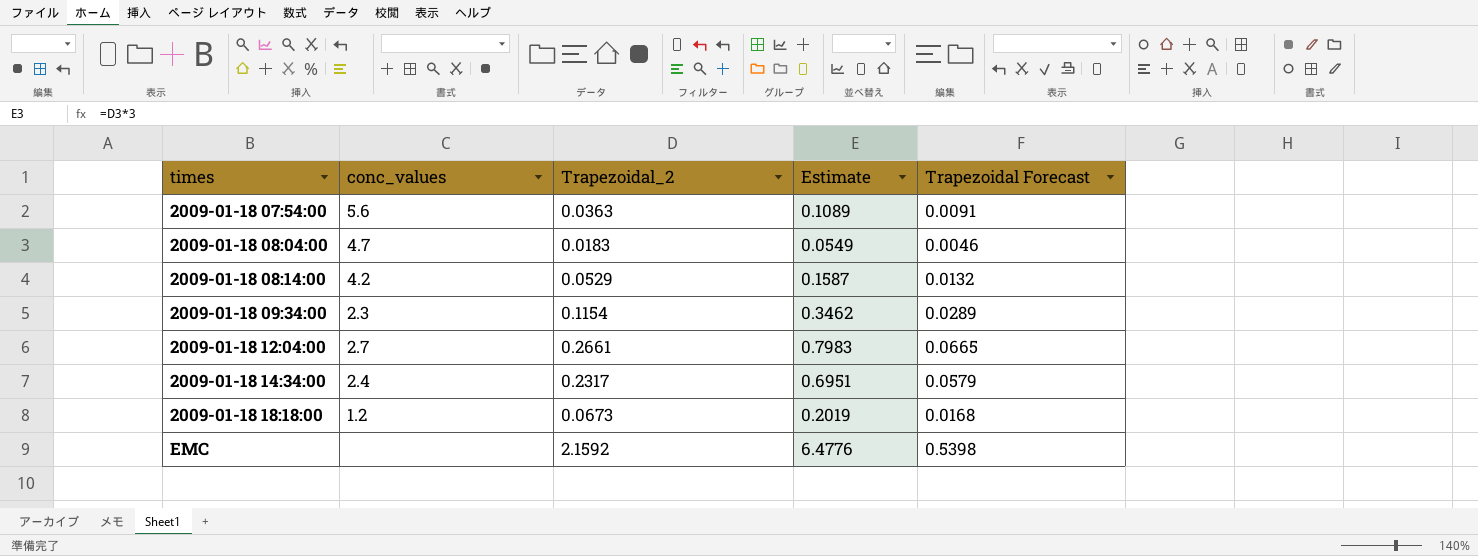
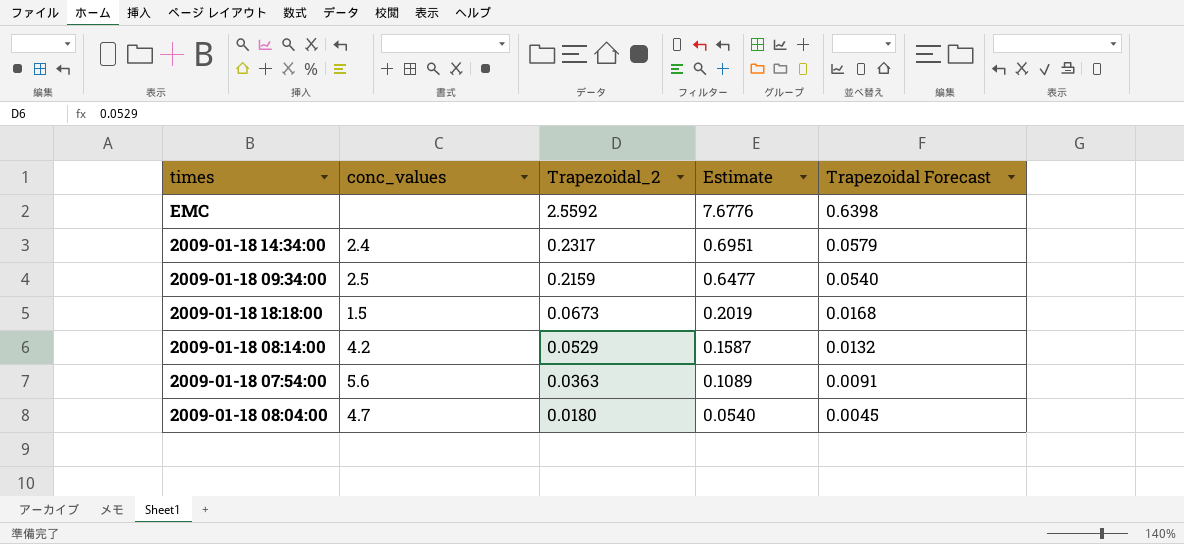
row order: times ascending -> Trapezoidal_2 descending
row 2009-01-18 12:04:00: 2.7 | 0.2661 | 0.7983 | 0.0665 -> none
EMC | Trapezoidal_2: 2.1592 -> 2.5592
EMC | Estimate: 6.4776 -> 7.6776
EMC | Trapezoidal Forecast: 0.5398 -> 0.6398
2009-01-18 09:34:00 | conc_values: 2.3 -> 2.5
2009-01-18 09:34:00 | Trapezoidal_2: 0.1154 -> 0.2159
2009-01-18 09:34:00 | Estimate: 0.3462 -> 0.6477
2009-01-18 09:34:00 | Trapezoidal Forecast: 0.0289 -> 0.0540
2009-01-18 18:18:00 | conc_values: 1.2 -> 1.5
2009-01-18 08:04:00 | Trapezoidal_2: 0.0183 -> 0.0180
2009-01-18 08:04:00 | Estimate: 0.0549 -> 0.0540
2009-01-18 08:04:00 | Trapezoidal Forecast: 0.0046 -> 0.0045

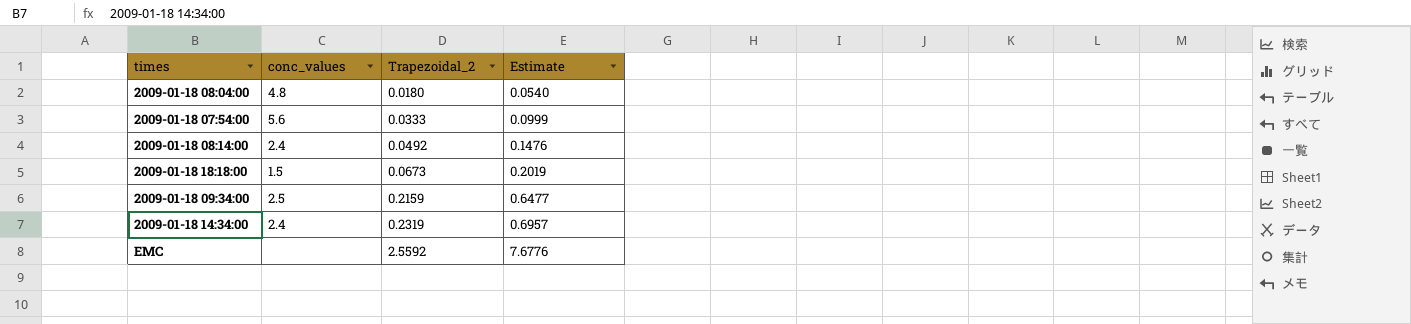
row order: Trapezoidal_2 descending -> Trapezoidal_2 ascending
column Trapezoidal Forecast | formula: [Trapezoidal_2] * 0.25 -> none
2009-01-18 08:04:00 | conc_values: 4.7 -> 4.8
2009-01-18 07:54:00 | Trapezoidal_2: 0.0363 -> 0.0333
2009-01-18 07:54:00 | Estimate: 0.1089 -> 0.0999
2009-01-18 08:14:00 | conc_values: 4.2 -> 2.4
2009-01-18 08:14:00 | Trapezoidal_2: 0.0529 -> 0.0492
2009-01-18 08:14:00 | Estimate: 0.1587 -> 0.1476
2009-01-18 14:34:00 | Trapezoidal_2: 0.2317 -> 0.2319
2009-01-18 14:34:00 | Estimate: 0.6951 -> 0.6957

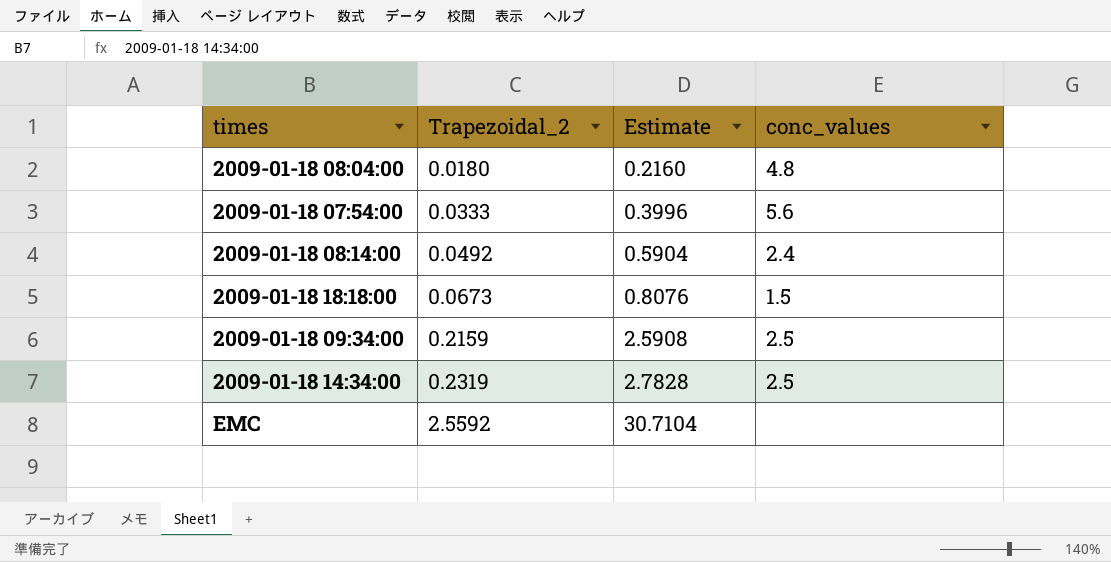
column Estimate | formula: [Trapezoidal_2] * 3 -> [Trapezoidal_2] * 12
column conc_values | position: 2 -> 4
2009-01-18 14:34:00 | conc_values: 2.4 -> 2.5

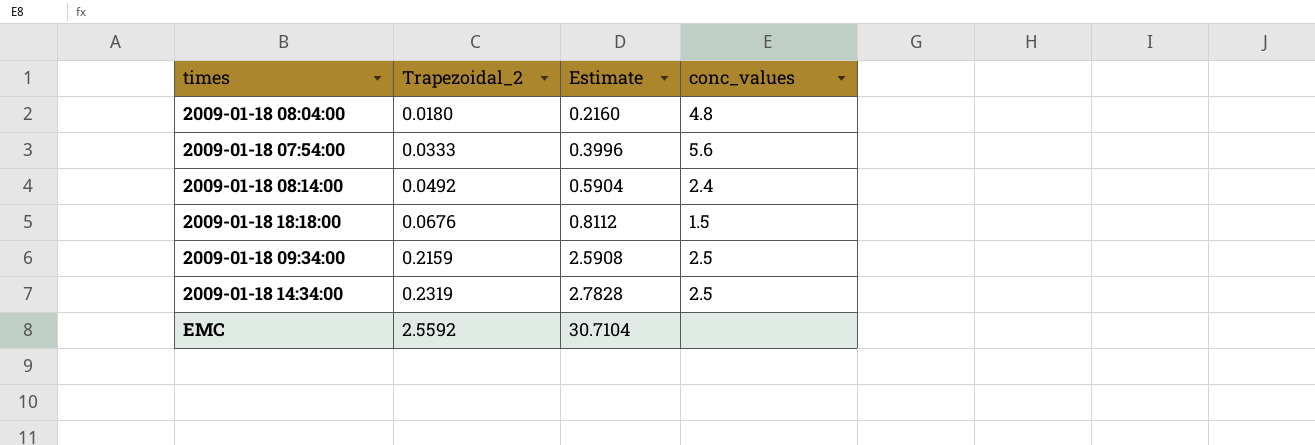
2009-01-18 18:18:00 | Trapezoidal_2: 0.0673 -> 0.0676
2009-01-18 18:18:00 | Estimate: 0.8076 -> 0.8112

